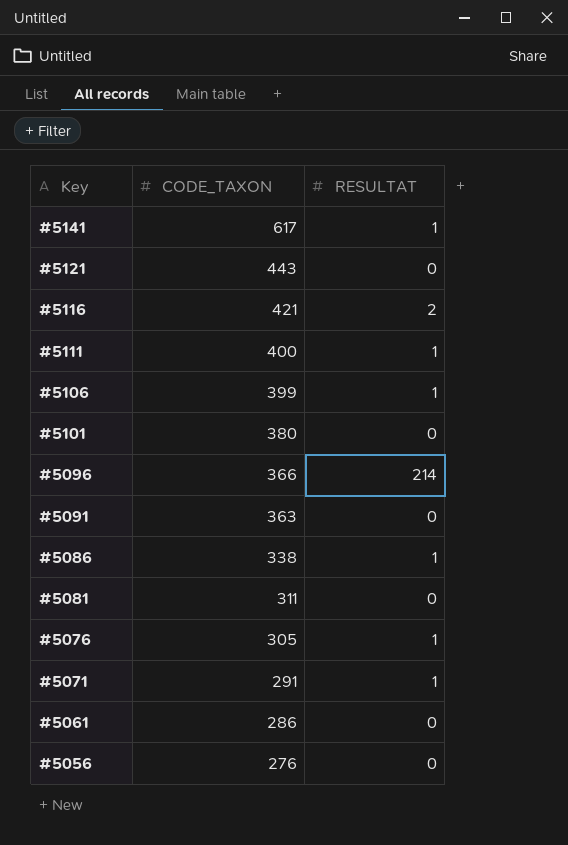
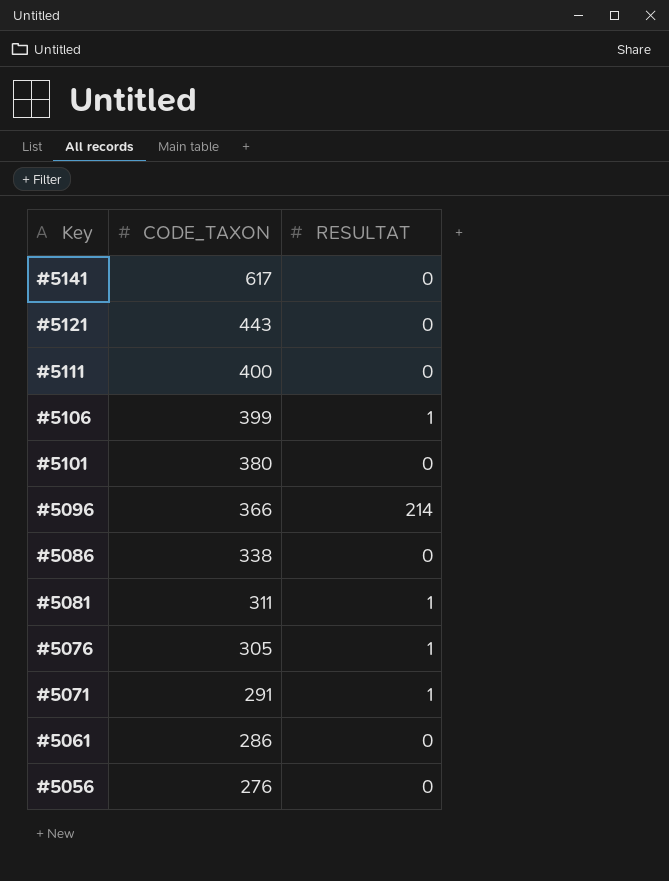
row #5116: 421 | 2 -> none
row #5091: 363 | 0 -> none
#5141 | RESULTAT: 1 -> 0
#5111 | RESULTAT: 1 -> 0
#5086 | RESULTAT: 1 -> 0
#5081 | RESULTAT: 0 -> 1

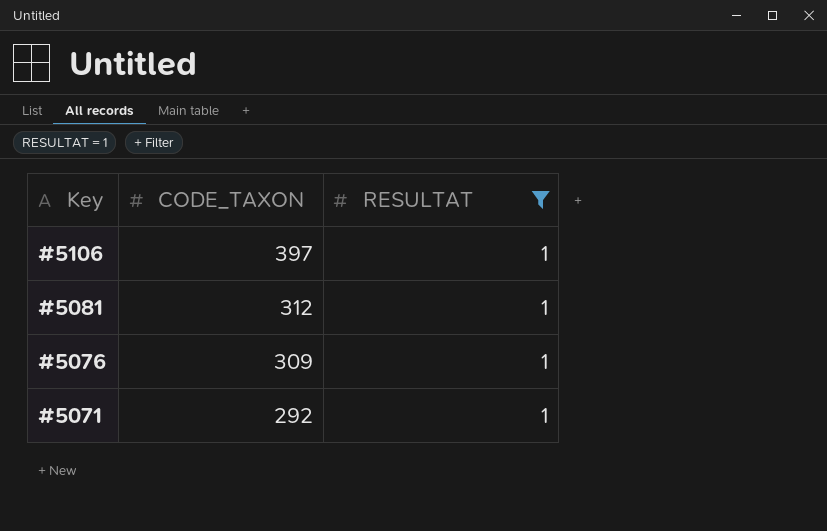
filter: none -> RESULTAT = 1
#5106 | CODE_TAXON: 399 -> 397
#5081 | CODE_TAXON: 311 -> 312
#5076 | CODE_TAXON: 305 -> 309
#5071 | CODE_TAXON: 291 -> 292

